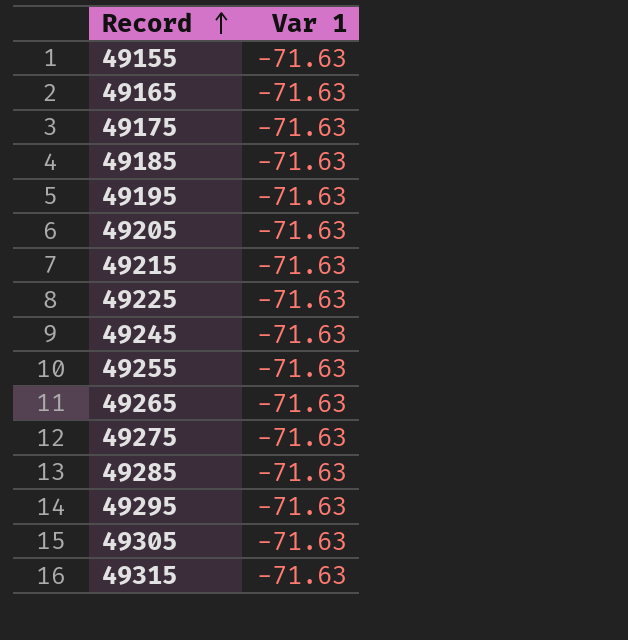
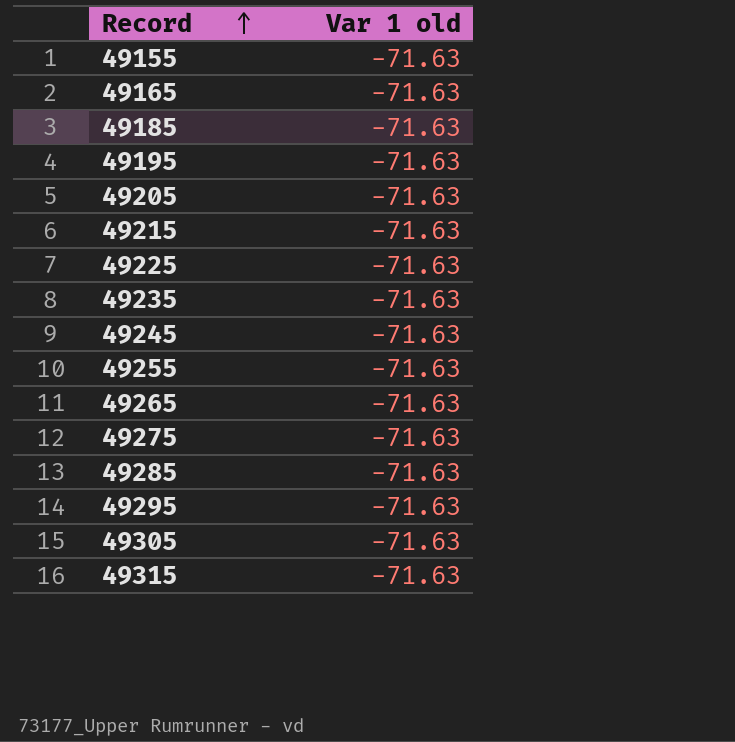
column name: Var 1 -> Var 1 old
row 49175: -71.63 -> none
row 49235: none -> -71.63

